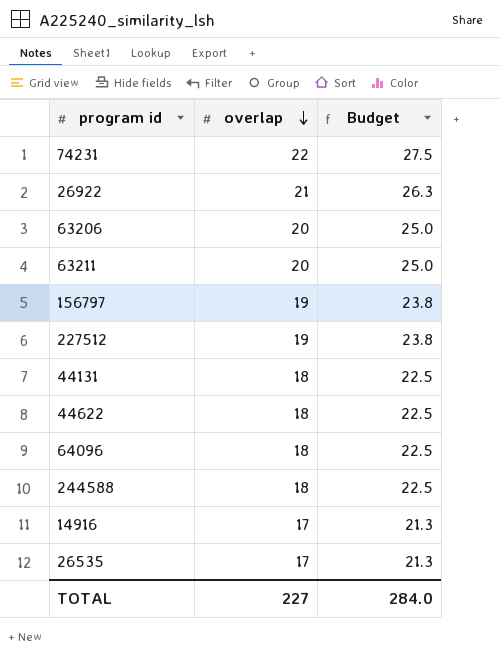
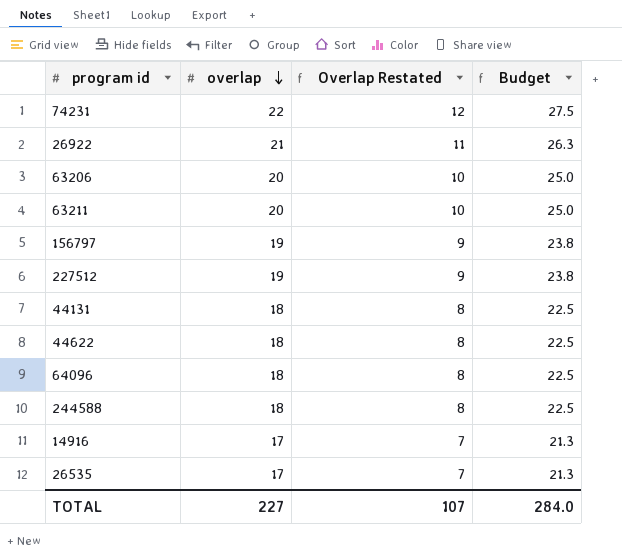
column Overlap Restated | formula: none -> [overlap] - 10

